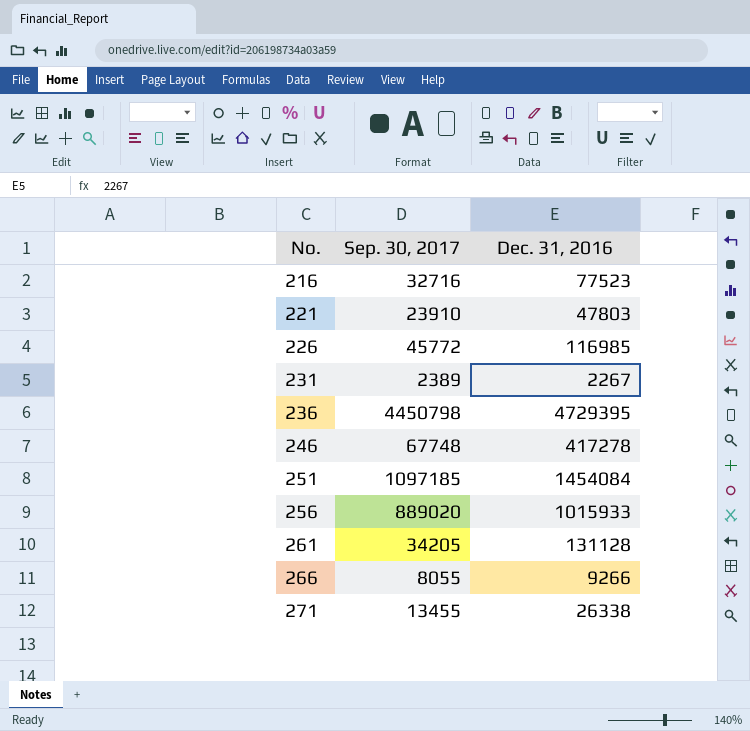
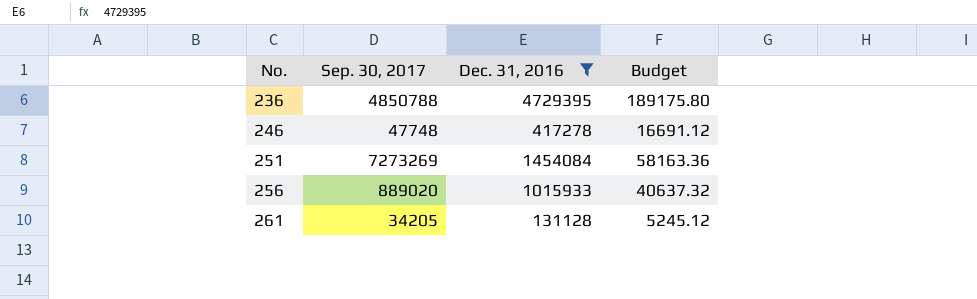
filter: none -> Dec. 31, 2016 >= 131128
column Budget | formula: none -> [Dec. 31, 2016] * 0.04
236 | Sep. 30, 2017: 4450798 -> 4850788
246 | Sep. 30, 2017: 67748 -> 47748
251 | Sep. 30, 2017: 1097185 -> 7273269

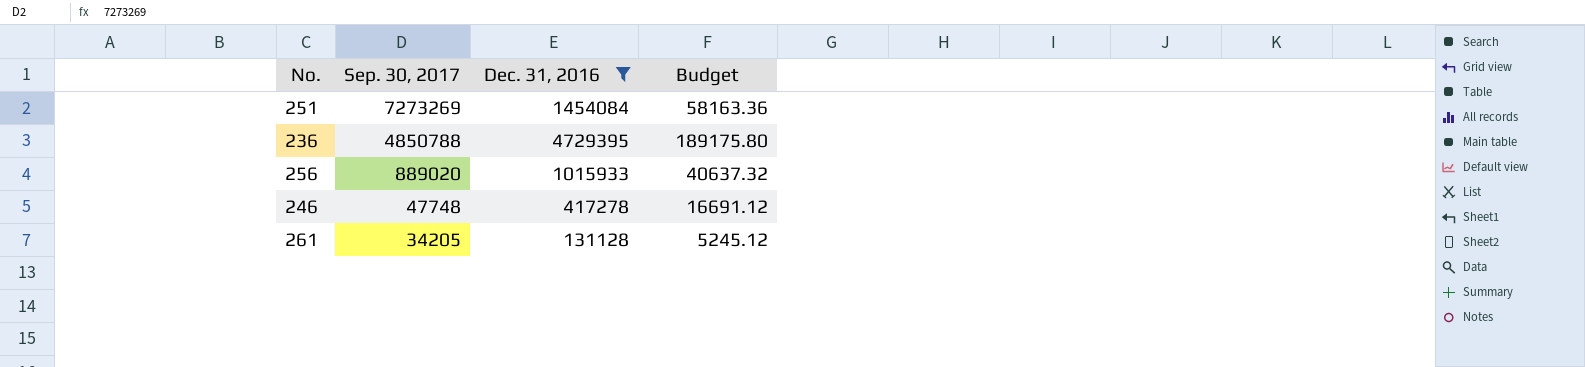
row order: No. ascending -> Sep. 30, 2017 descending

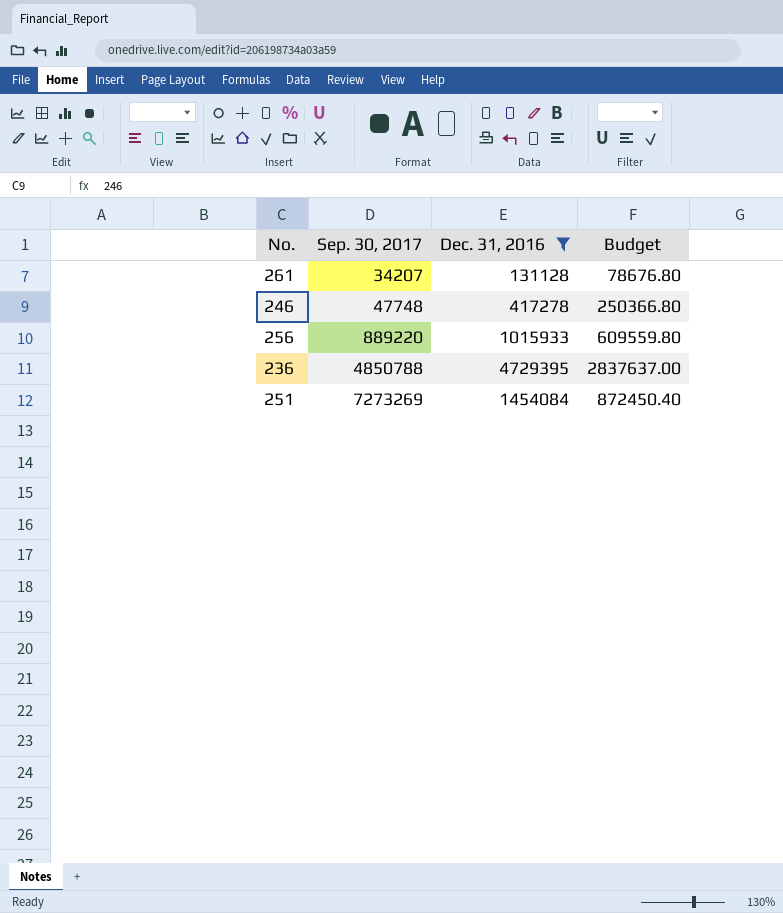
row order: Sep. 30, 2017 descending -> Sep. 30, 2017 ascending
column Budget | formula: [Dec. 31, 2016] * 0.04 -> [Dec. 31, 2016] * 0.6
261 | Sep. 30, 2017: 34205 -> 34207
256 | Sep. 30, 2017: 889020 -> 889220

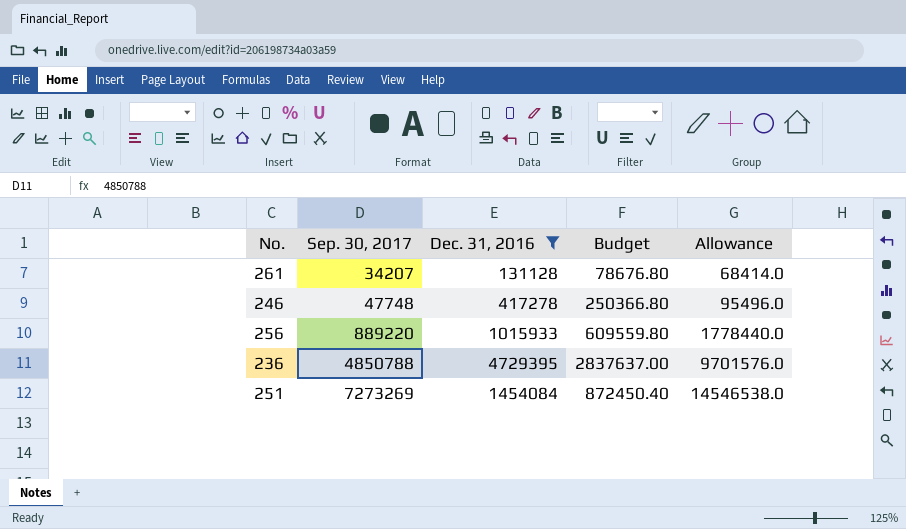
column Allowance | formula: none -> [Sep. 30, 2017] * 2

